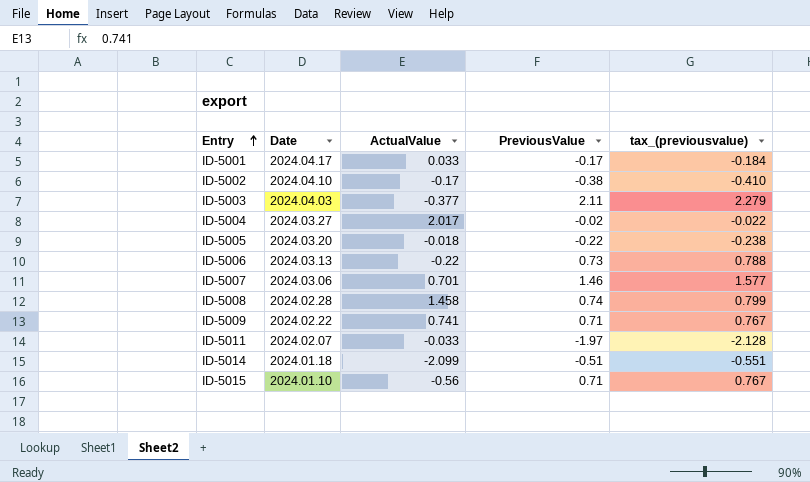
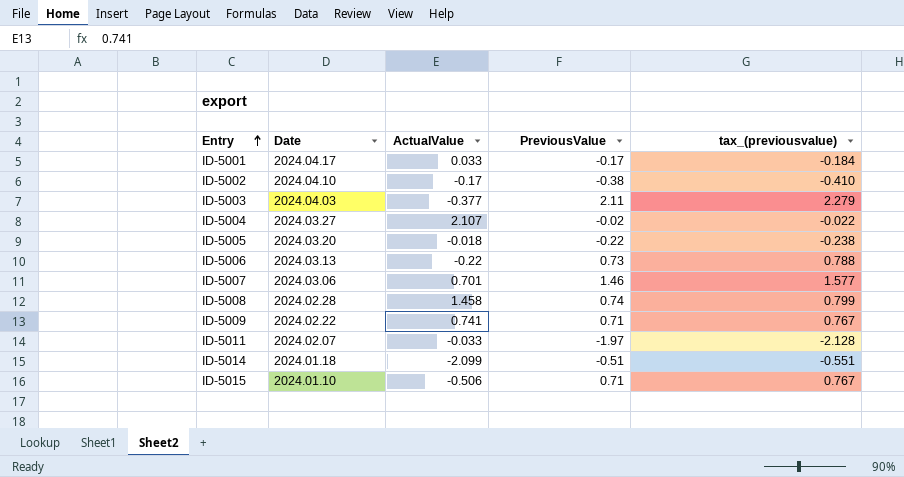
ID-5004 | ActualValue: 2.017 -> 2.107
ID-5015 | ActualValue: -0.56 -> -0.506

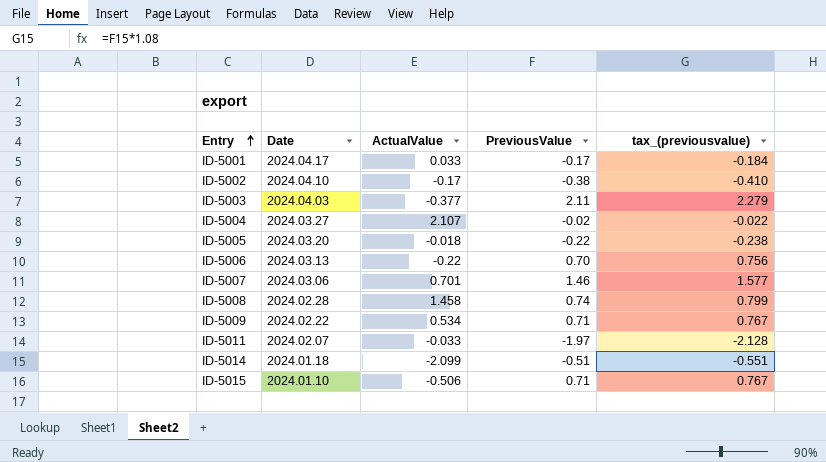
ID-5006 | PreviousValue: 0.73 -> 0.70
ID-5006 | tax_(previousvalue): 0.788 -> 0.756
ID-5009 | ActualValue: 0.741 -> 0.534

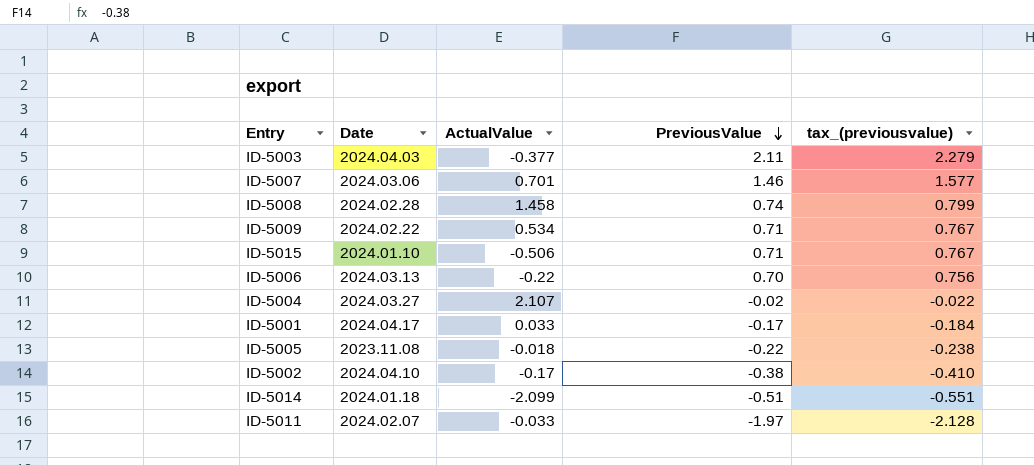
row order: Entry ascending -> PreviousValue descending
ID-5005 | Date: 2024.03.20 -> 2023.11.08

